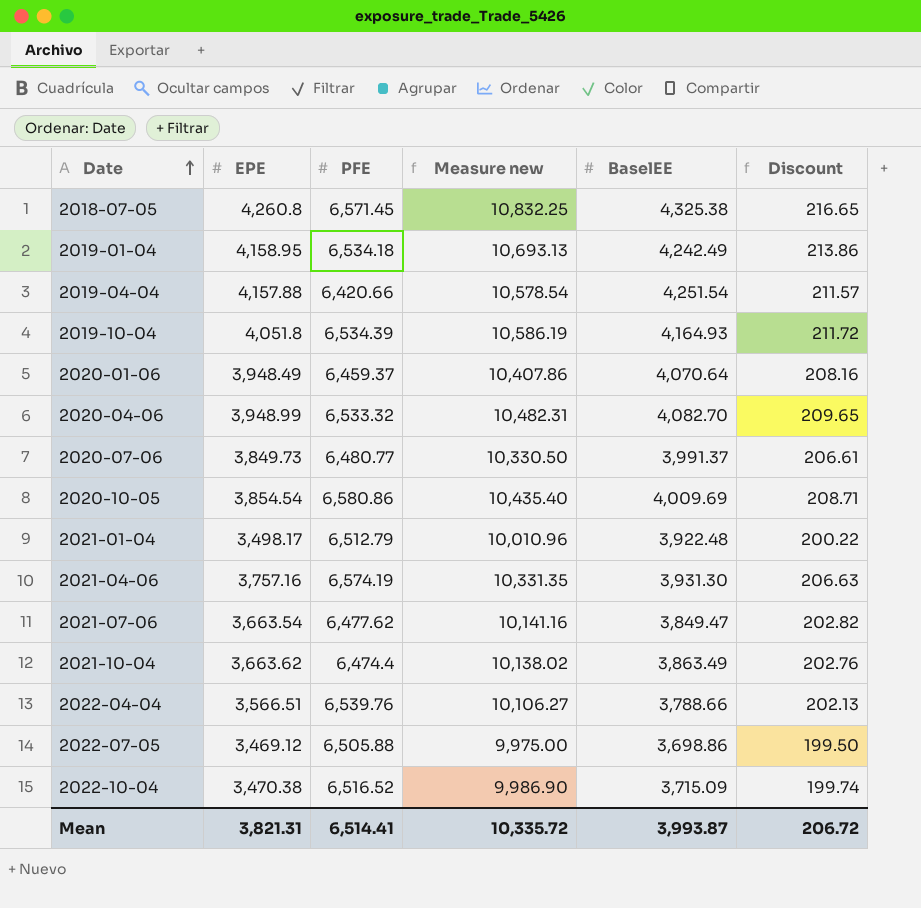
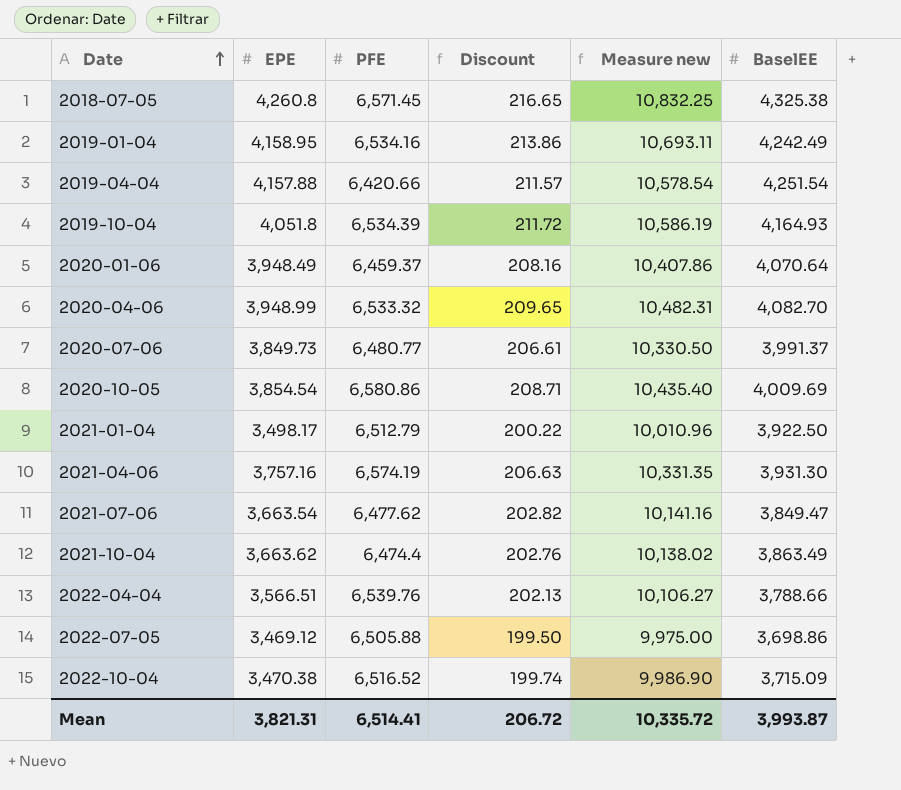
column Discount | position: 6 -> 4
2019-01-04 | PFE: 6,534.18 -> 6,534.16
2019-01-04 | Measure new: 10,693.13 -> 10,693.11
2021-01-04 | BaselEE: 3,922.48 -> 3,922.50

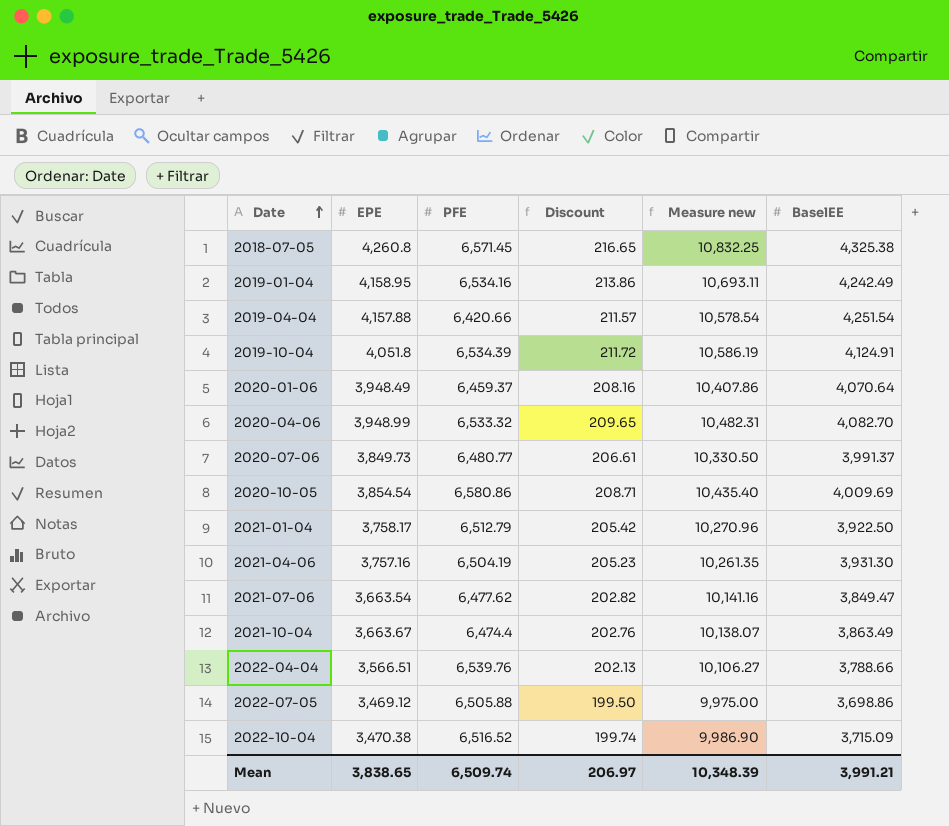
2019-10-04 | BaselEE: 4,164.93 -> 4,124.91
2021-01-04 | EPE: 3,498.17 -> 3,758.17
2021-01-04 | Discount: 200.22 -> 205.42
2021-01-04 | Measure new: 10,010.96 -> 10,270.96
2021-04-06 | PFE: 6,574.19 -> 6,504.19
2021-04-06 | Discount: 206.63 -> 205.23
2021-04-06 | Measure new: 10,331.35 -> 10,261.35
2021-10-04 | EPE: 3,663.62 -> 3,663.67
2021-10-04 | Measure new: 10,138.02 -> 10,138.07
Mean | EPE: 3,821.31 -> 3,838.65
Mean | PFE: 6,514.41 -> 6,509.74
Mean | Discount: 206.72 -> 206.97
Mean | Measure new: 10,335.72 -> 10,348.39
Mean | BaselEE: 3,993.87 -> 3,991.21

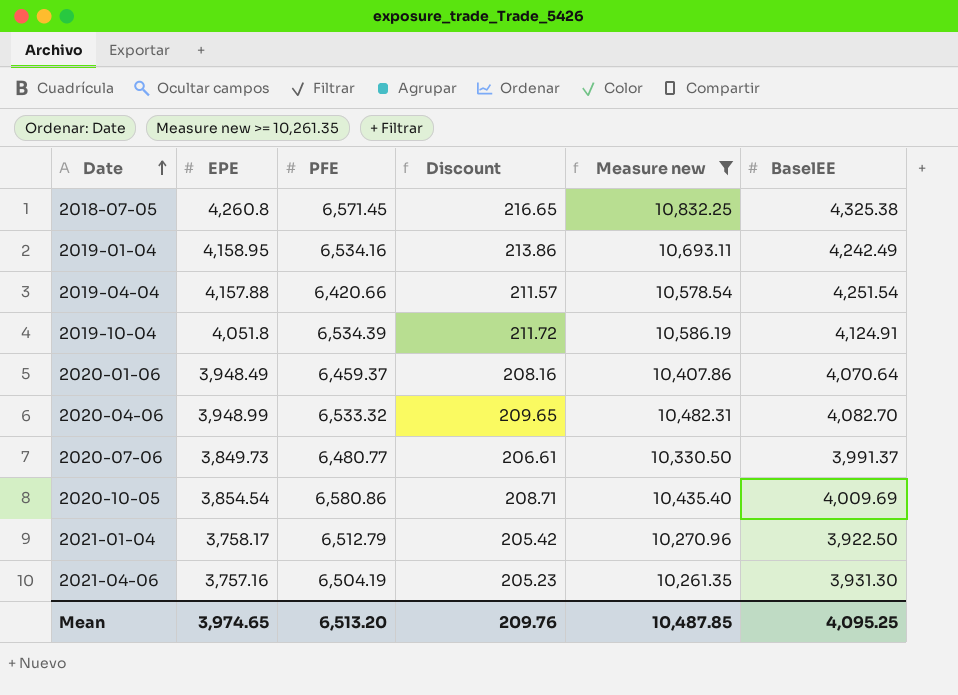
filter: none -> Measure new >= 10,261.35
Mean | EPE: 3,838.65 -> 3,974.65
Mean | PFE: 6,509.74 -> 6,513.20
Mean | Discount: 206.97 -> 209.76
Mean | Measure new: 10,348.39 -> 10,487.85
Mean | BaselEE: 3,991.21 -> 4,095.25

